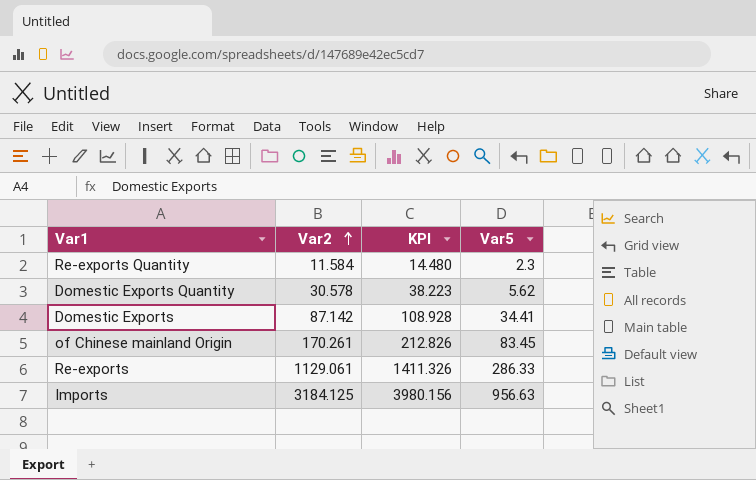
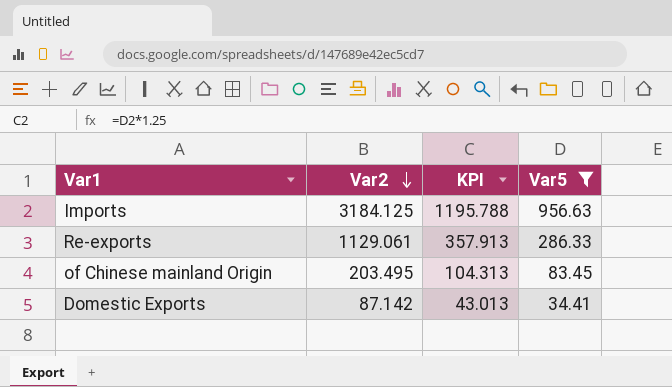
filter: none -> Var5 >= 34.41
row order: Var2 ascending -> Var2 descending
column KPI | formula: [Var2] * 1.25 -> [Var5] * 1.25
of Chinese mainland Origin | Var2: 170.261 -> 203.495

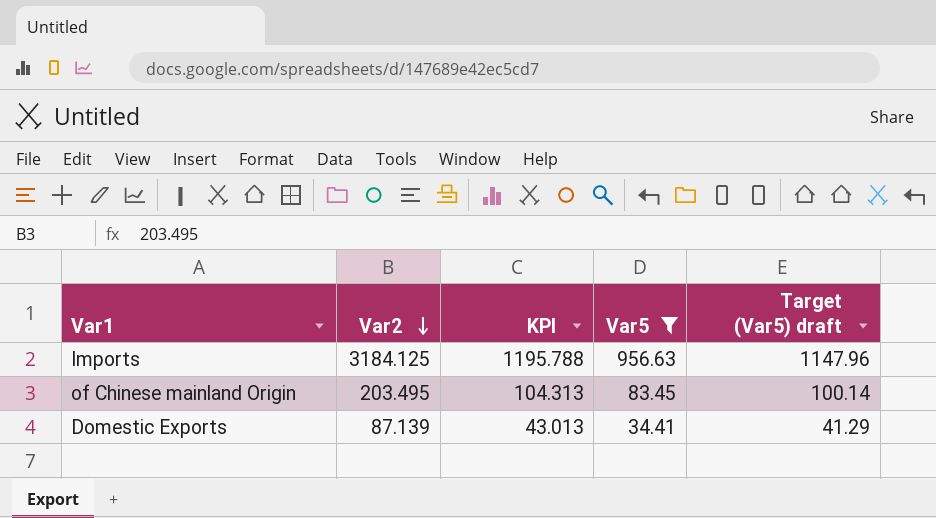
column Target (Var5) draft | formula: none -> [Var5] * 1.2
row Re-exports: 1129.061 | 357.913 | 286.33 -> none
Domestic Exports | Var2: 87.142 -> 87.139

